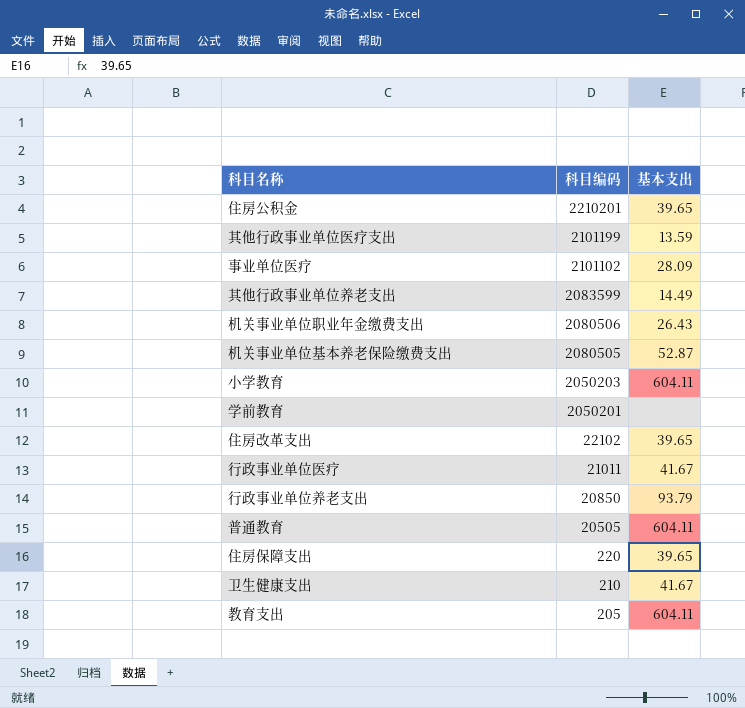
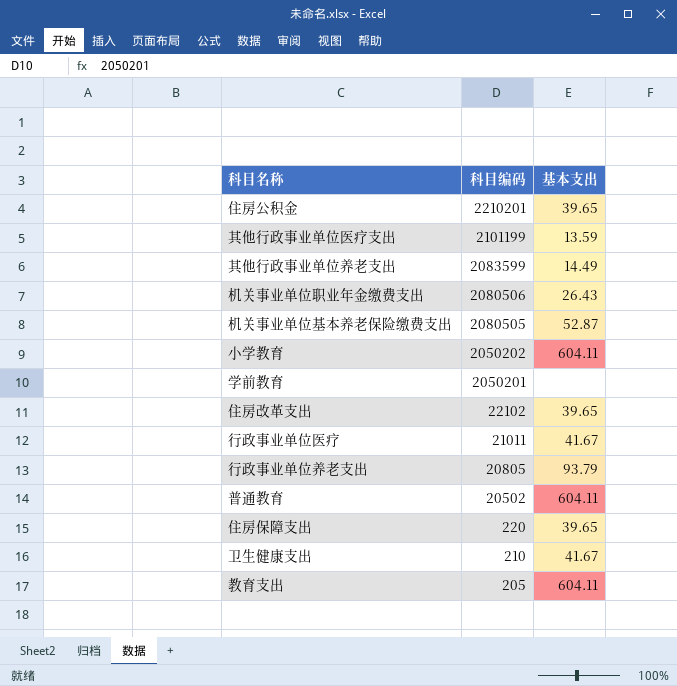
row 事业单位医疗: 2101102 | 28.09 -> none
小学教育 | 科目编码: 2050203 -> 2050202
行政事业单位养老支出 | 科目编码: 20850 -> 20805
普通教育 | 科目编码: 20505 -> 20502

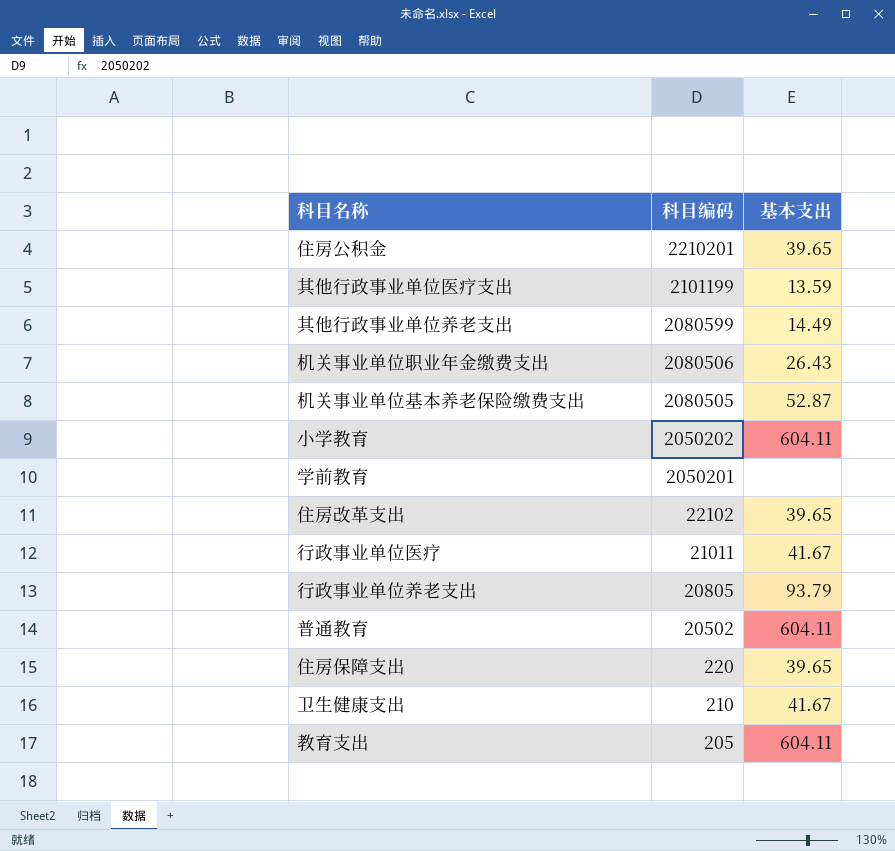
其他行政事业单位养老支出 | 科目编码: 2083599 -> 2080599

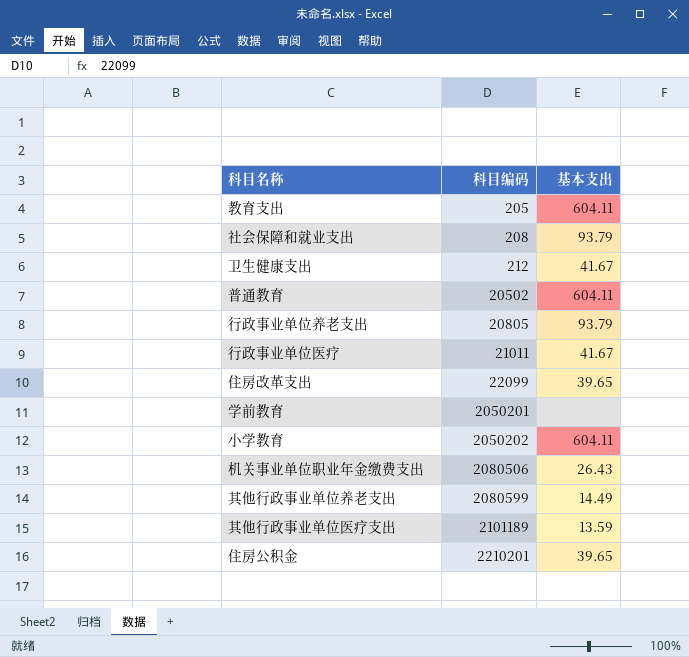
row order: 科目编码 descending -> 科目编码 ascending
row 机关事业单位基本养老保险缴费支出: 2080505 | 52.87 -> none
row 住房保障支出: 220 | 39.65 -> none
row 社会保障和就业支出: none -> 208 | 93.79
卫生健康支出 | 科目编码: 210 -> 212
住房改革支出 | 科目编码: 22102 -> 22099
其他行政事业单位医疗支出 | 科目编码: 2101199 -> 2101189

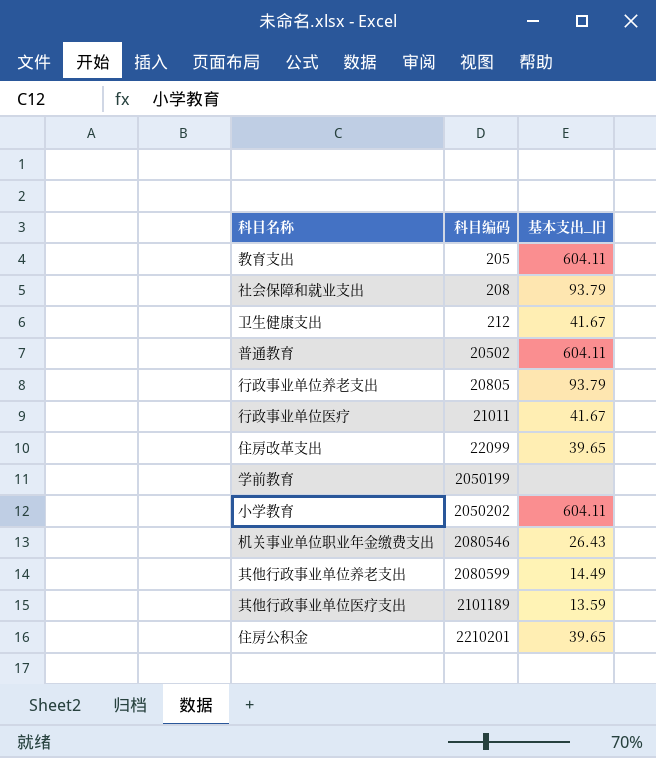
column name: 基本支出 -> 基本支出_旧
学前教育 | 科目编码: 2050201 -> 2050199
机关事业单位职业年金缴费支出 | 科目编码: 2080506 -> 2080546

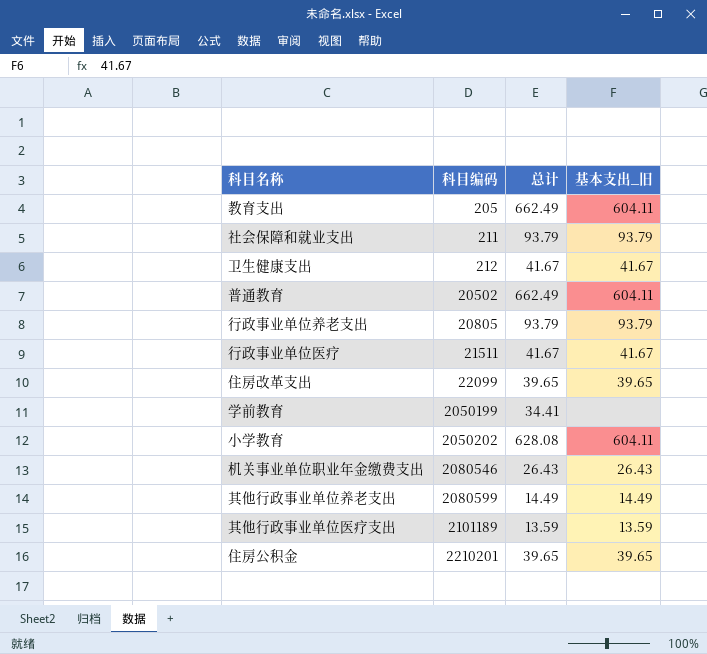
column 总计 | position: none -> 3
社会保障和就业支出 | 科目编码: 208 -> 211
行政事业单位医疗 | 科目编码: 21011 -> 21511

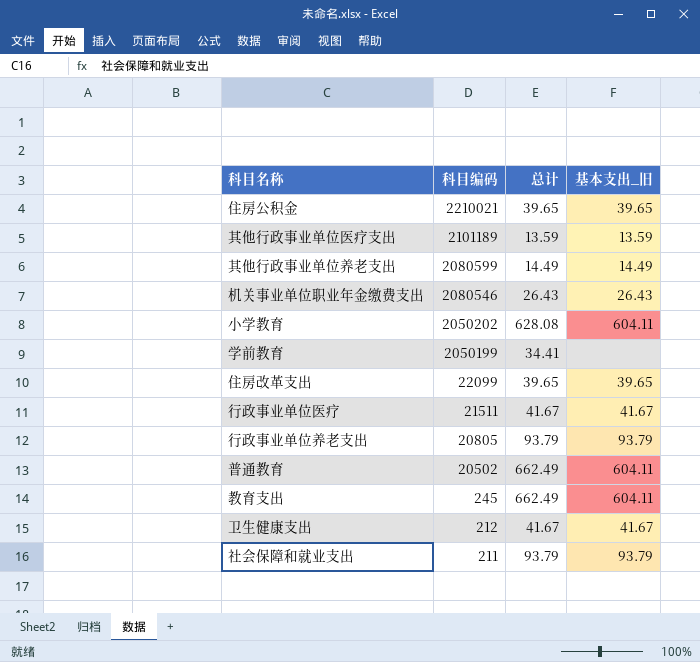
row order: 科目编码 ascending -> 科目编码 descending
住房公积金 | 科目编码: 2210201 -> 2210021
教育支出 | 科目编码: 205 -> 245

